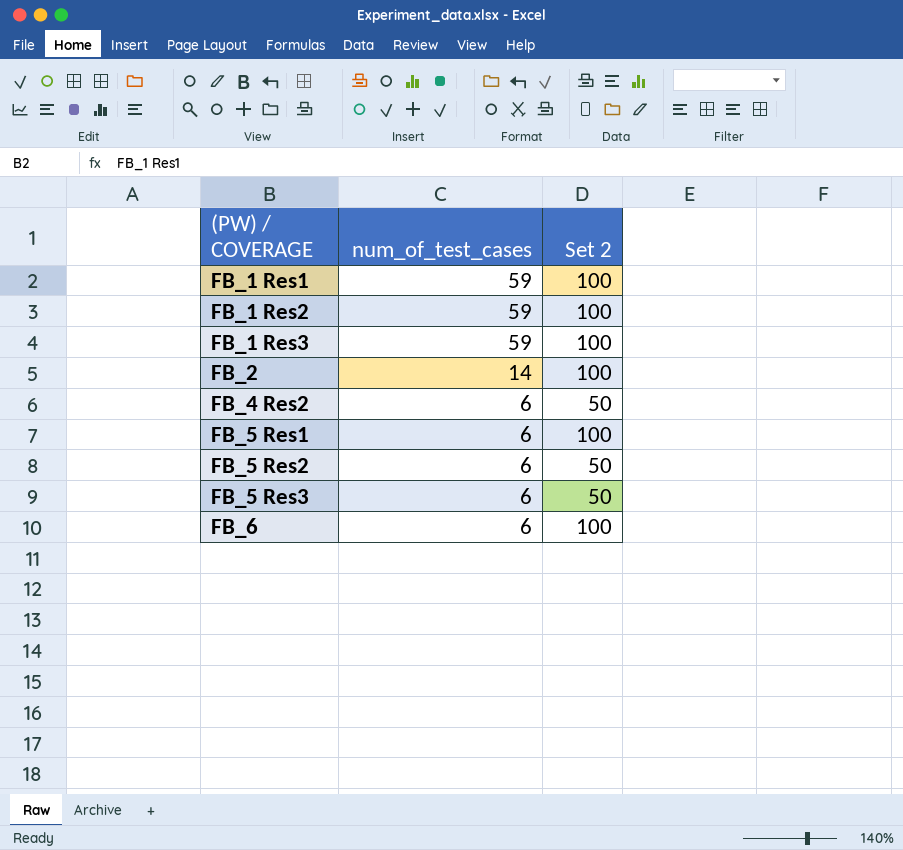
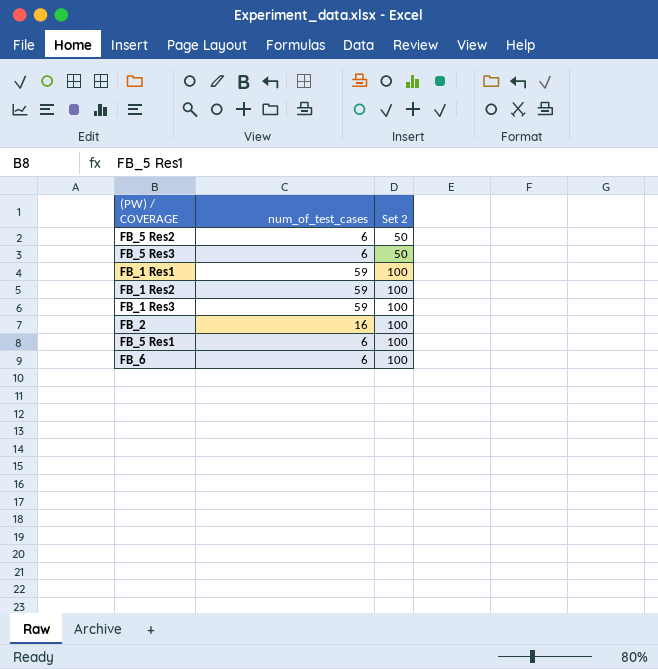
row order: (PW) / COVERAGE ascending -> Set 2 ascending
row FB_4 Res2: 6 | 50 -> none
FB_2 | num_of_test_cases: 14 -> 16

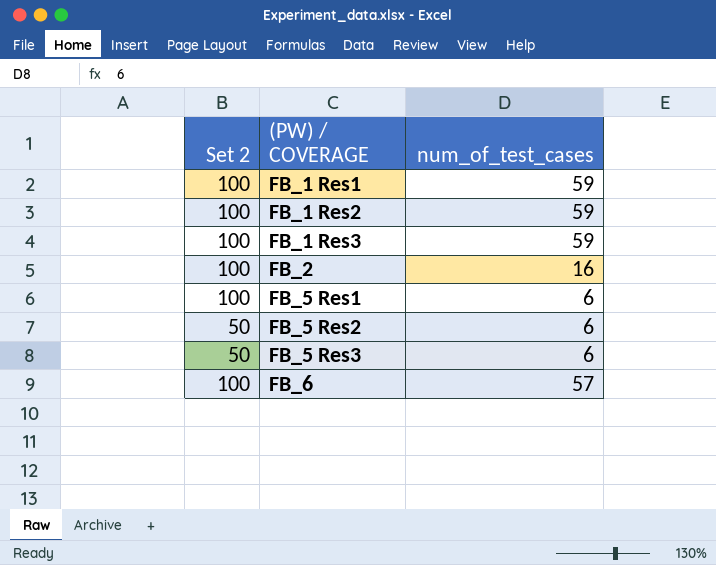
row order: Set 2 ascending -> (PW) / COVERAGE ascending
column Set 2 | position: 3 -> 1
FB_6 | num_of_test_cases: 6 -> 57

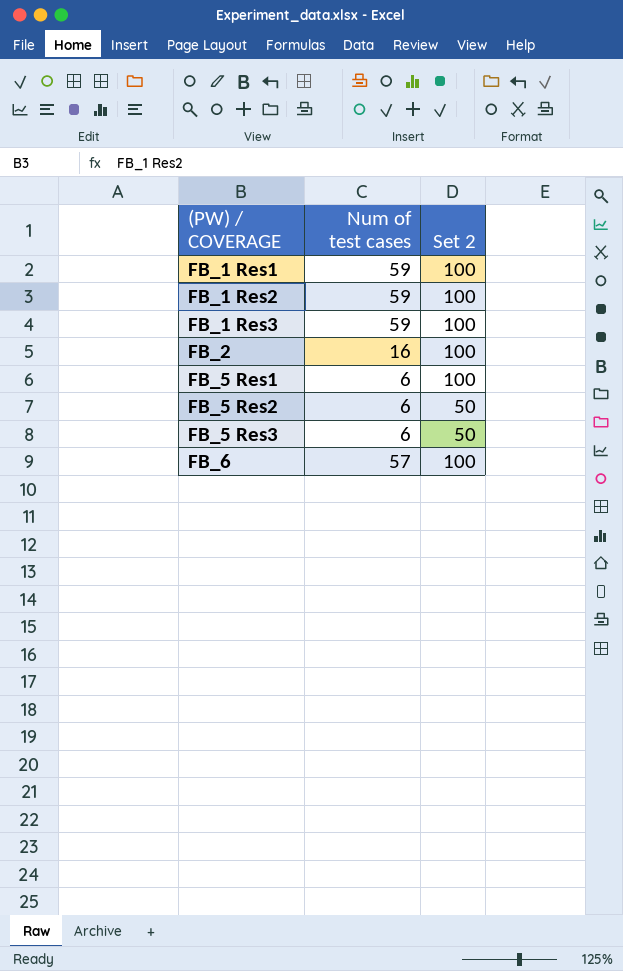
column name: num_of_test_cases -> Num of test cases
column Set 2 | position: 1 -> 3

